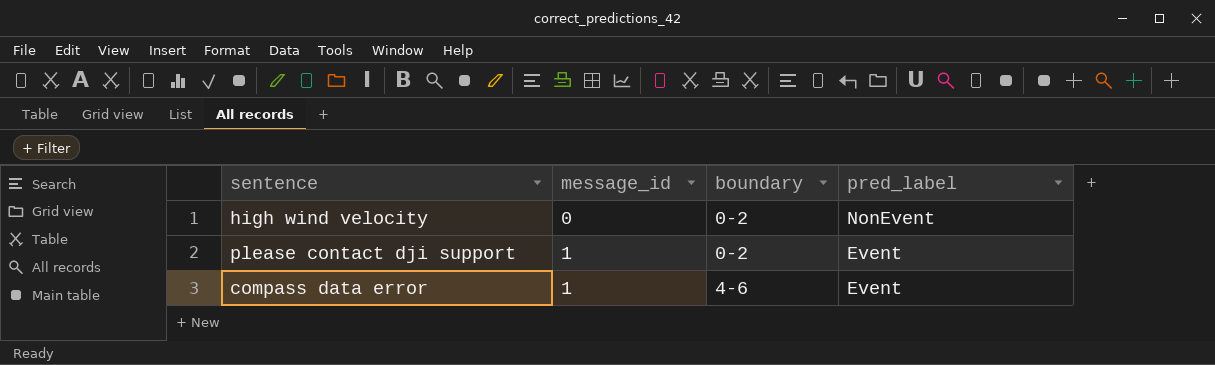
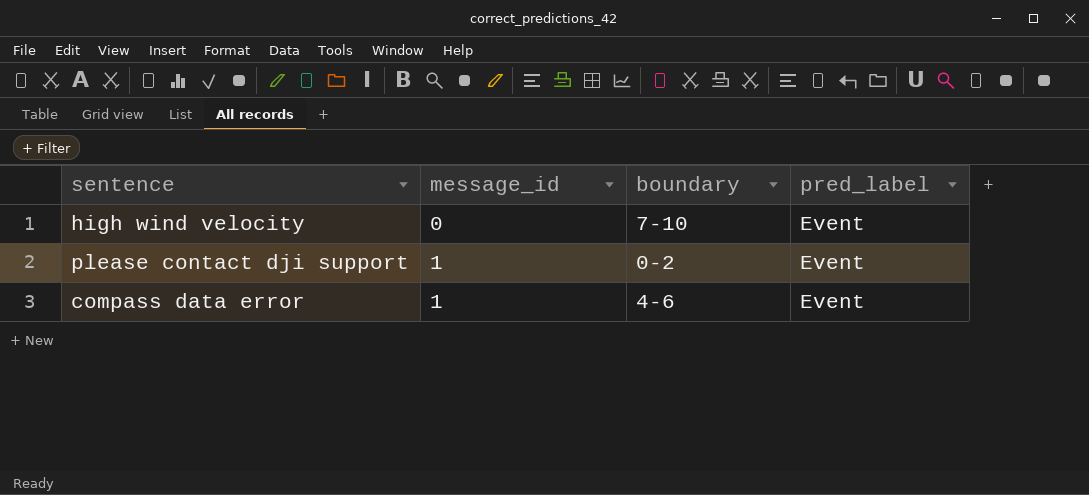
high wind velocity | boundary: 0-2 -> 7-10
high wind velocity | pred_label: NonEvent -> Event

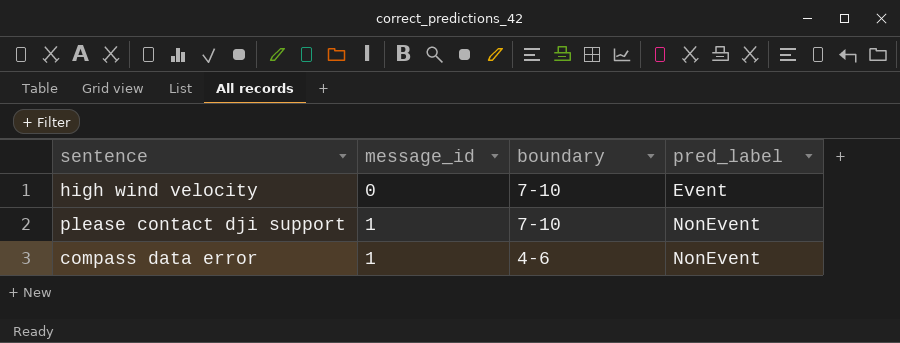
please contact dji support | boundary: 0-2 -> 7-10
please contact dji support | pred_label: Event -> NonEvent
compass data error | pred_label: Event -> NonEvent

